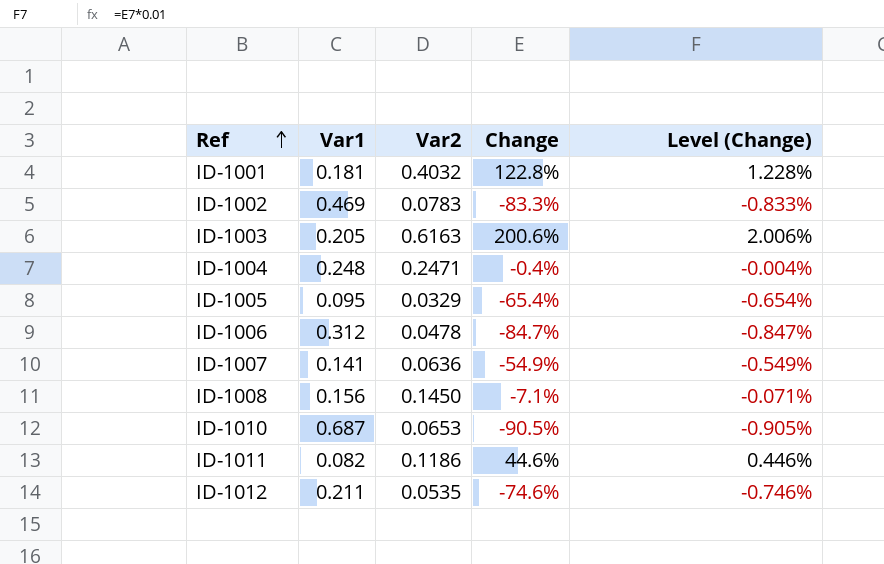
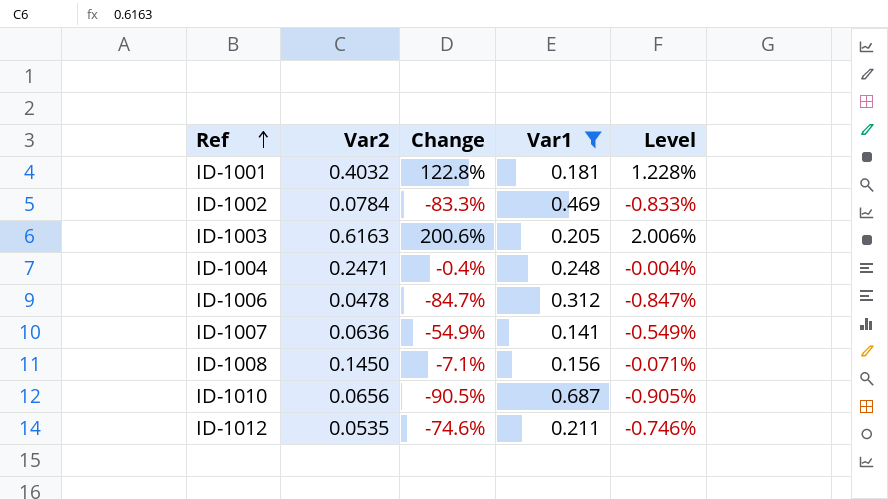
filter: none -> Var1 >= 0.141
column Var1 | position: 2 -> 4
column name: Level (Change) -> Level
ID-1002 | Var2: 0.0783 -> 0.0784
ID-1010 | Var2: 0.0653 -> 0.0656

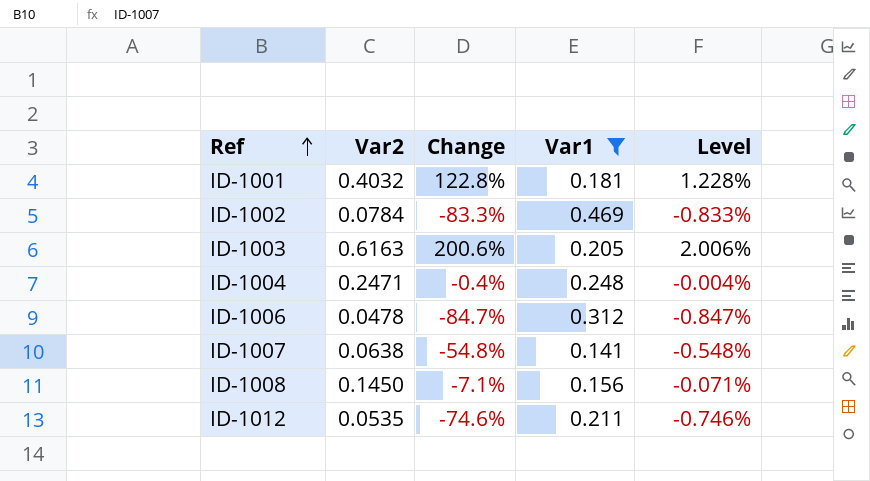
row ID-1010: 0.0656 | -90.5% | 0.687 | -0.905% -> none
ID-1007 | Var2: 0.0636 -> 0.0638
ID-1007 | Change: -54.9% -> -54.8%
ID-1007 | Level: -0.549% -> -0.548%

